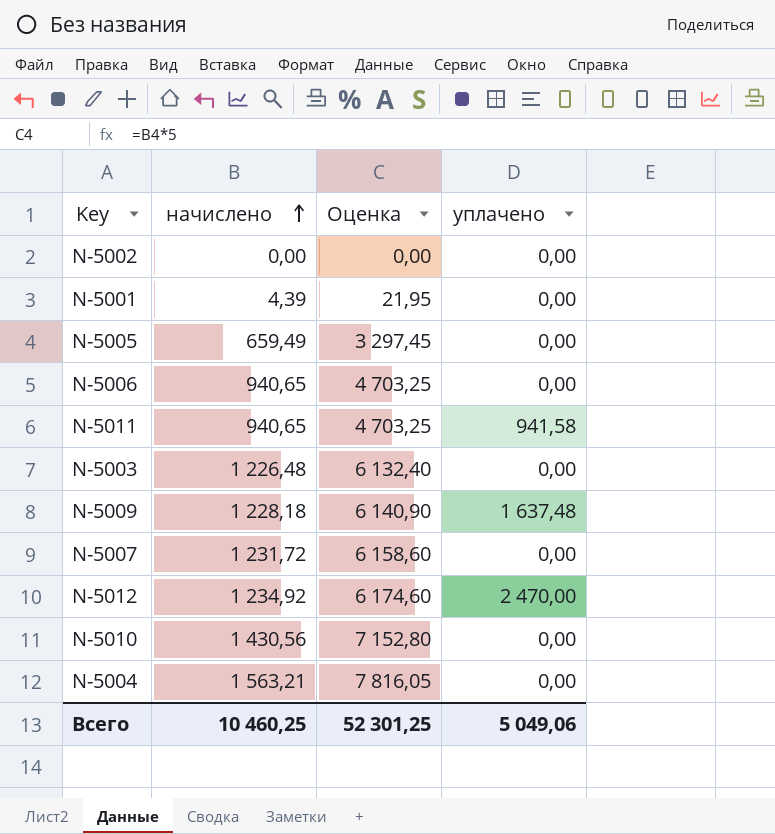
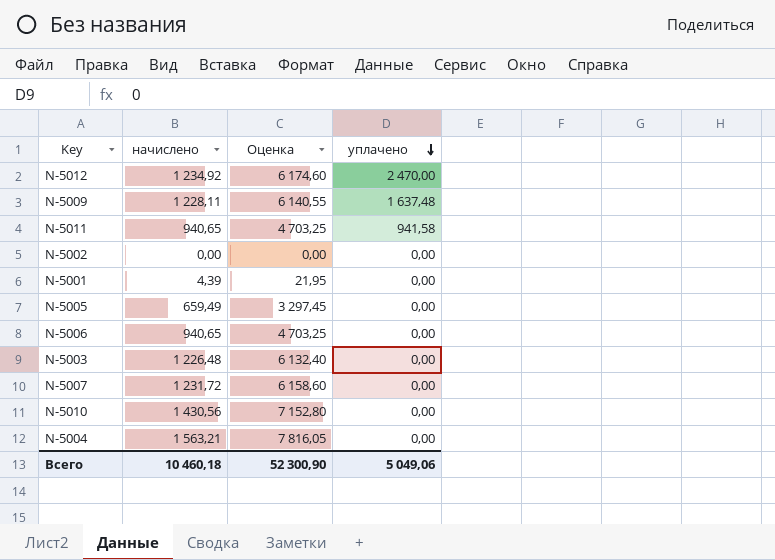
row order: начислено ascending -> уплачено descending
N-5009 | начислено: 1 228,18 -> 1 228,11
N-5009 | Оценка: 6 140,90 -> 6 140,55
Всего | начислено: 10 460,25 -> 10 460,18
Всего | Оценка: 52 301,25 -> 52 300,90

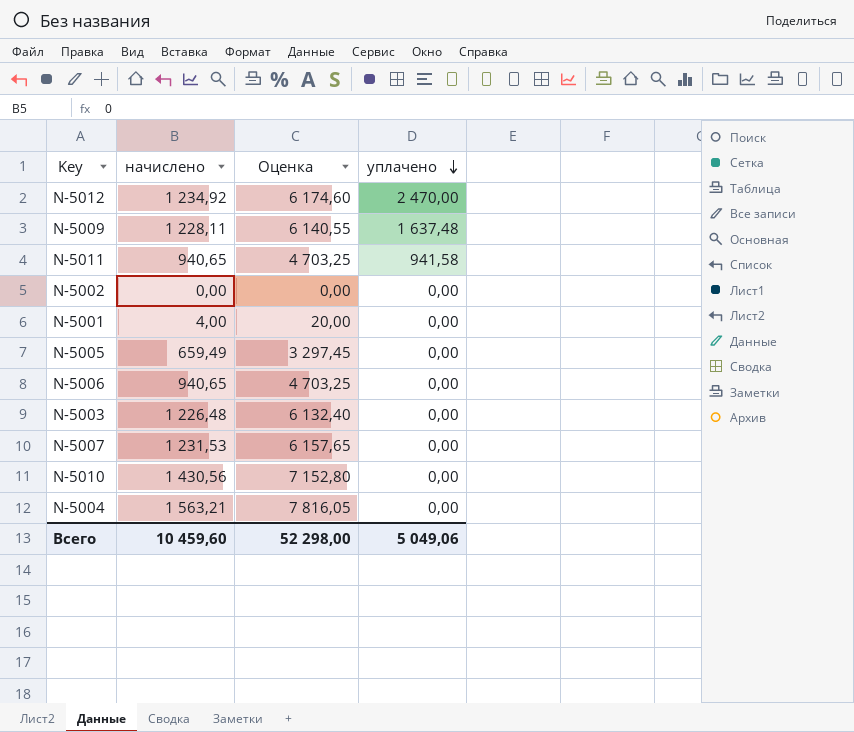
N-5001 | начислено: 4,39 -> 4,00
N-5001 | Оценка: 21,95 -> 20,00
N-5007 | начислено: 1 231,72 -> 1 231,53
N-5007 | Оценка: 6 158,60 -> 6 157,65
Всего | начислено: 10 460,18 -> 10 459,60
Всего | Оценка: 52 300,90 -> 52 298,00

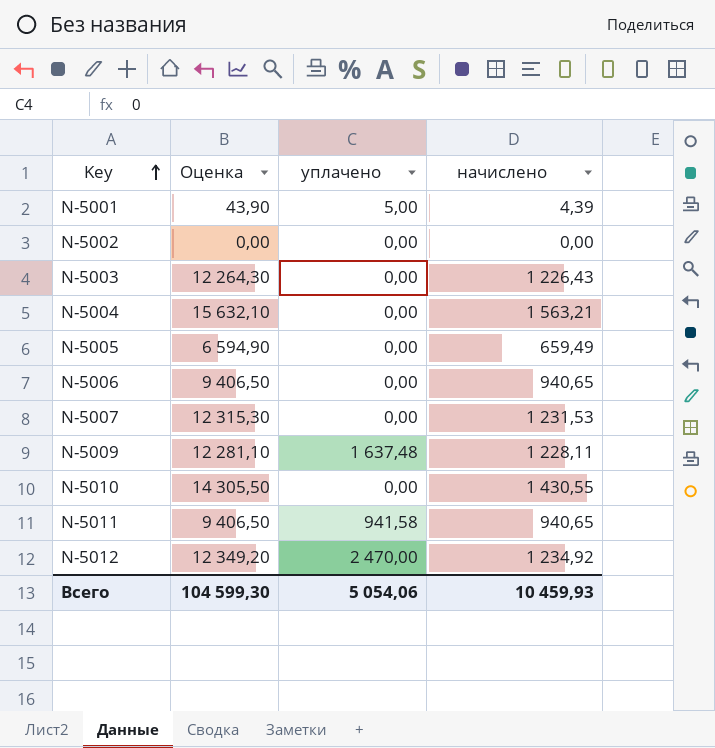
row order: уплачено descending -> Key ascending
column Оценка | formula: [начислено] * 5 -> [начислено] * 10
column начислено | position: 2 -> 4
N-5001 | уплачено: 0,00 -> 5,00
N-5001 | начислено: 4,00 -> 4,39
N-5003 | начислено: 1 226,48 -> 1 226,43
N-5010 | начислено: 1 430,56 -> 1 430,55
Всего | Оценка: 52 298,00 -> 104 599,30
Всего | уплачено: 5 049,06 -> 5 054,06
Всего | начислено: 10 459,60 -> 10 459,93

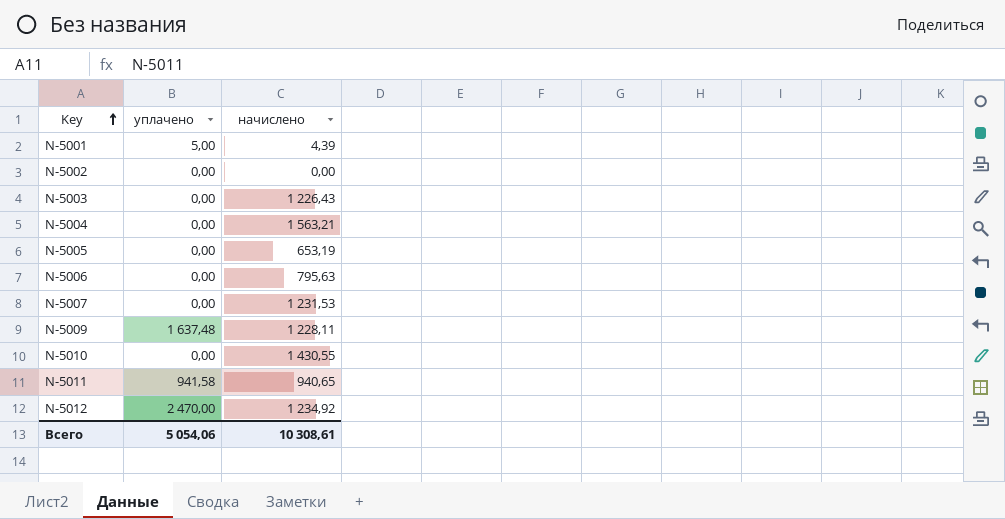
column Оценка | formula: [начислено] * 10 -> none
N-5005 | начислено: 659,49 -> 653,19
N-5006 | начислено: 940,65 -> 795,63
Всего | начислено: 10 459,93 -> 10 308,61

